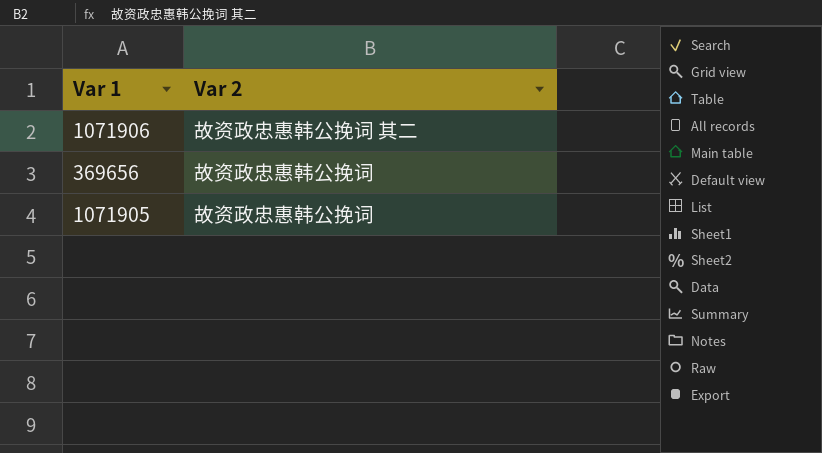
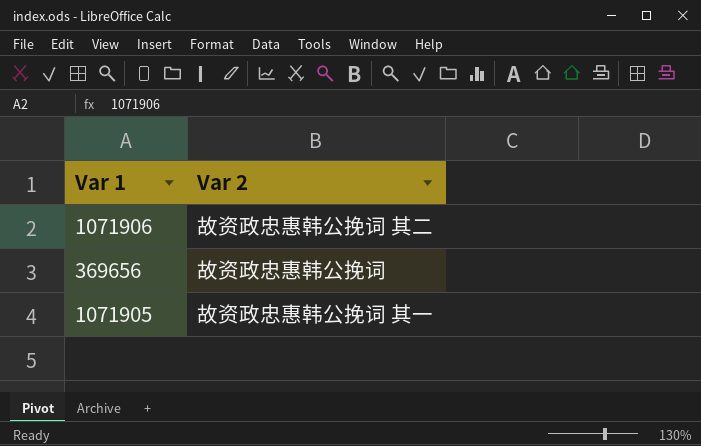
1071905 | Var 2: 故资政忠惠韩公挽词 -> 故资政忠惠韩公挽词 其一

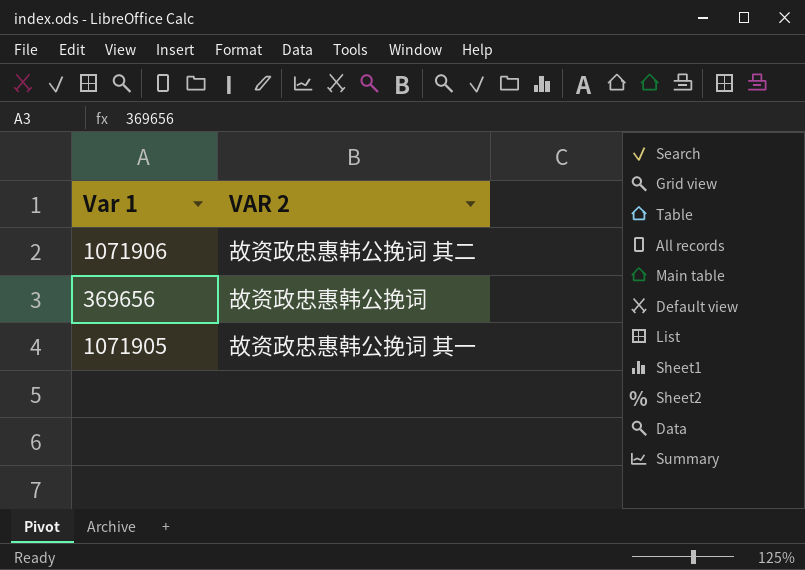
column name: Var 2 -> VAR 2

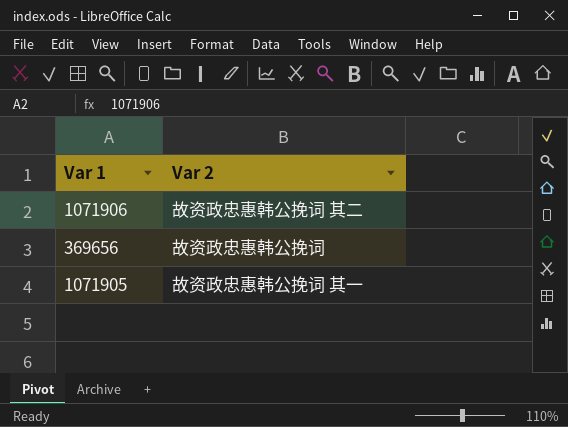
column name: VAR 2 -> Var 2

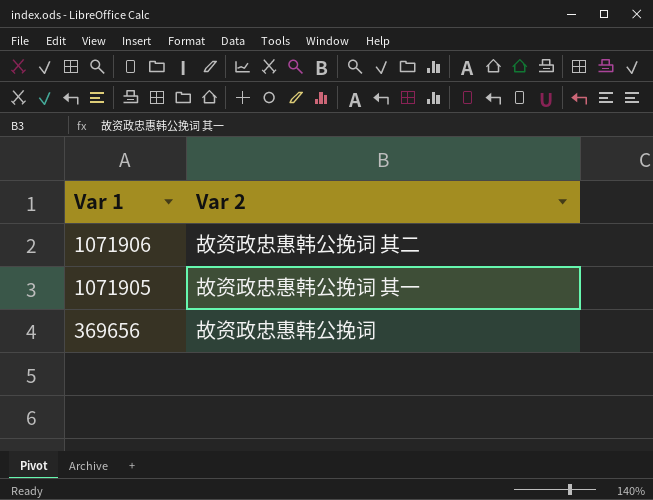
row order: none -> Var 1 descending

